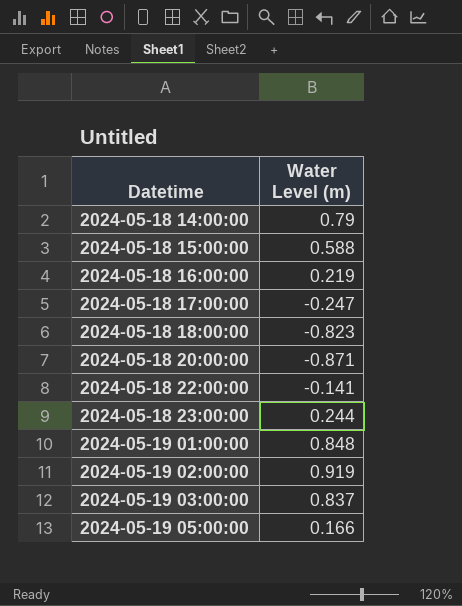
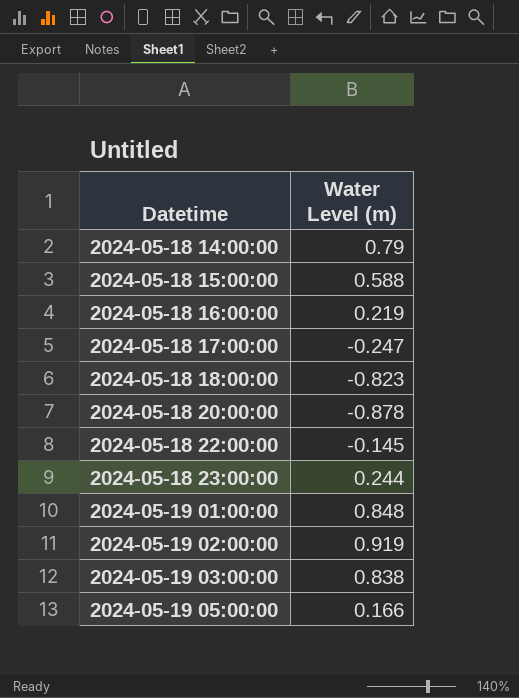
2024-05-18 20:00:00 | Water Level (m): -0.871 -> -0.878
2024-05-18 22:00:00 | Water Level (m): -0.141 -> -0.145
2024-05-19 03:00:00 | Water Level (m): 0.837 -> 0.838

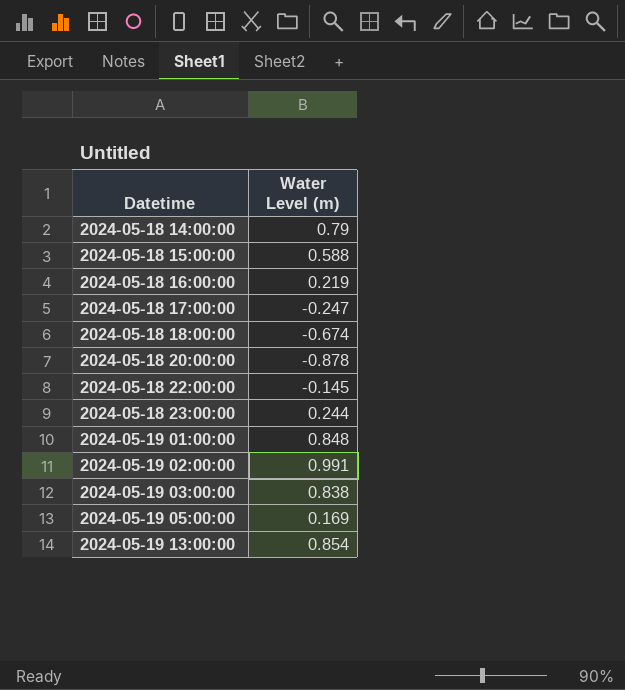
2024-05-18 18:00:00 | Water Level (m): -0.823 -> -0.674
2024-05-19 02:00:00 | Water Level (m): 0.919 -> 0.991
2024-05-19 05:00:00 | Water Level (m): 0.166 -> 0.169
row 2024-05-19 13:00:00: none -> 0.854

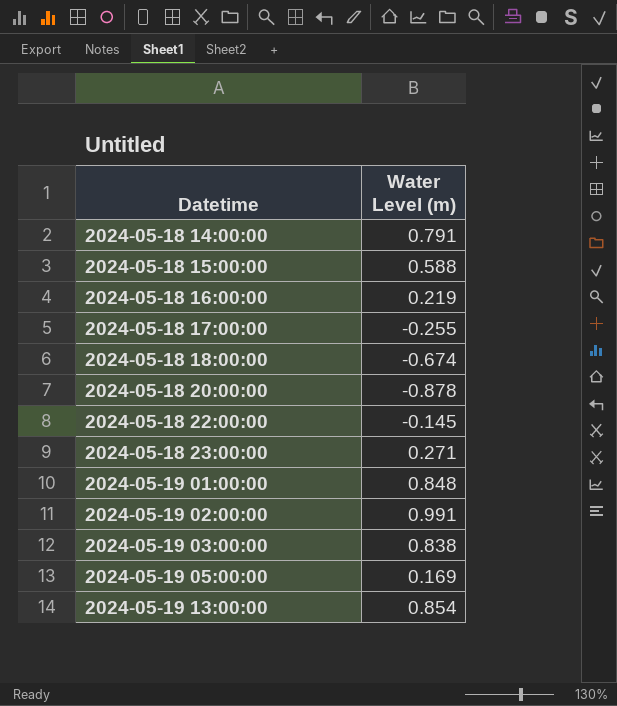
2024-05-18 14:00:00 | Water Level (m): 0.79 -> 0.791
2024-05-18 17:00:00 | Water Level (m): -0.247 -> -0.255
2024-05-18 23:00:00 | Water Level (m): 0.244 -> 0.271

